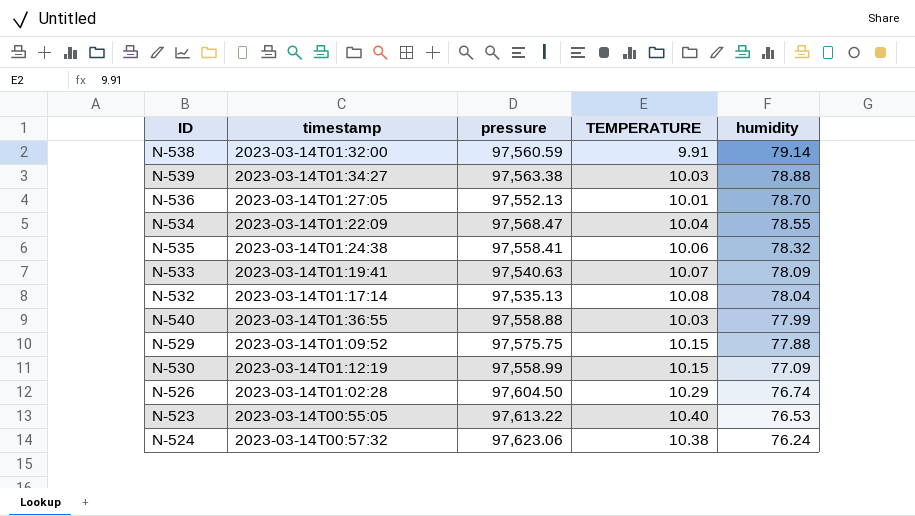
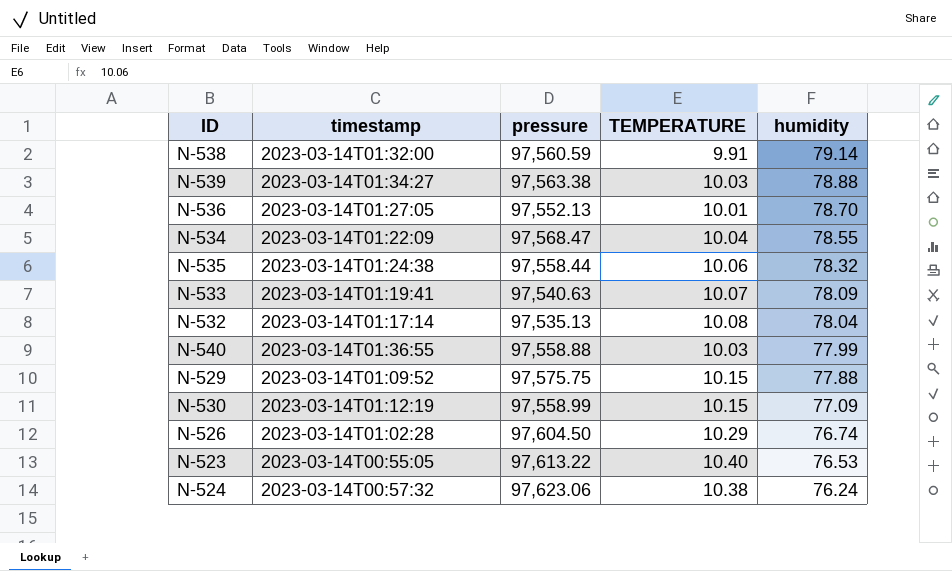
N-535 | pressure: 97,558.41 -> 97,558.44

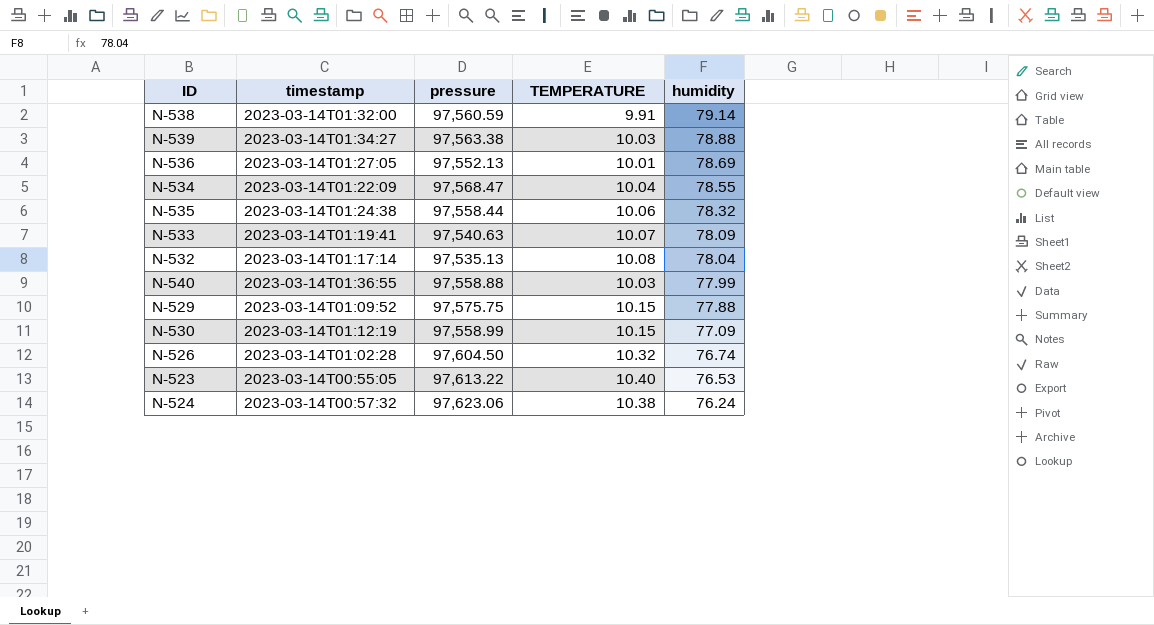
N-536 | humidity: 78.70 -> 78.69
N-526 | TEMPERATURE: 10.29 -> 10.32

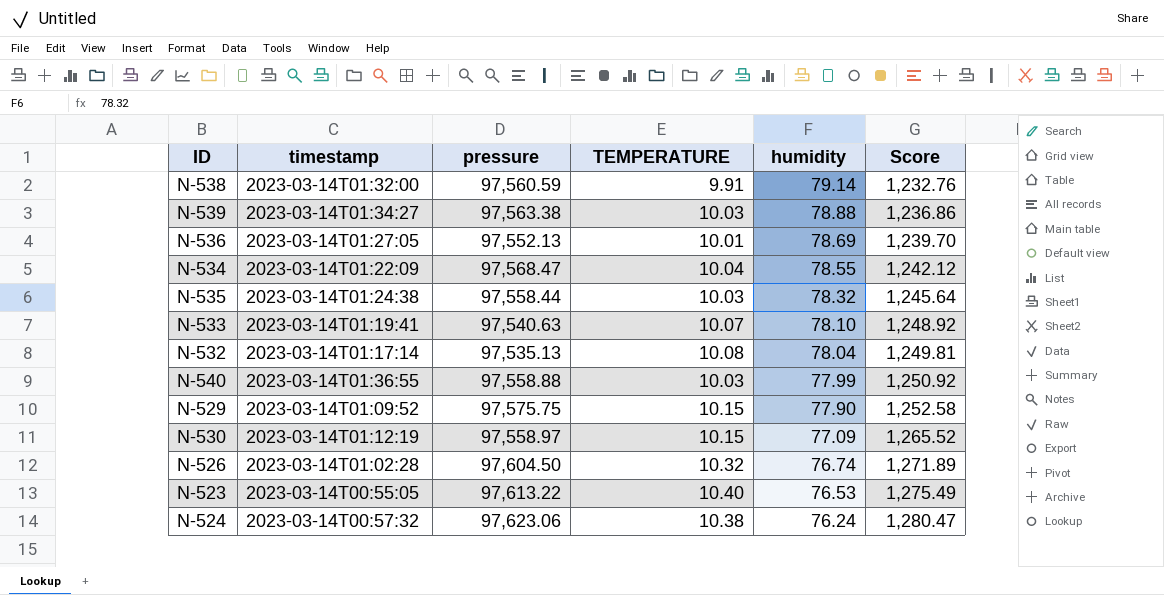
column Score | formula: none -> [pressure] / [humidity]
N-535 | TEMPERATURE: 10.06 -> 10.03
N-533 | humidity: 78.09 -> 78.10
N-529 | humidity: 77.88 -> 77.90
N-530 | pressure: 97,558.99 -> 97,558.97

